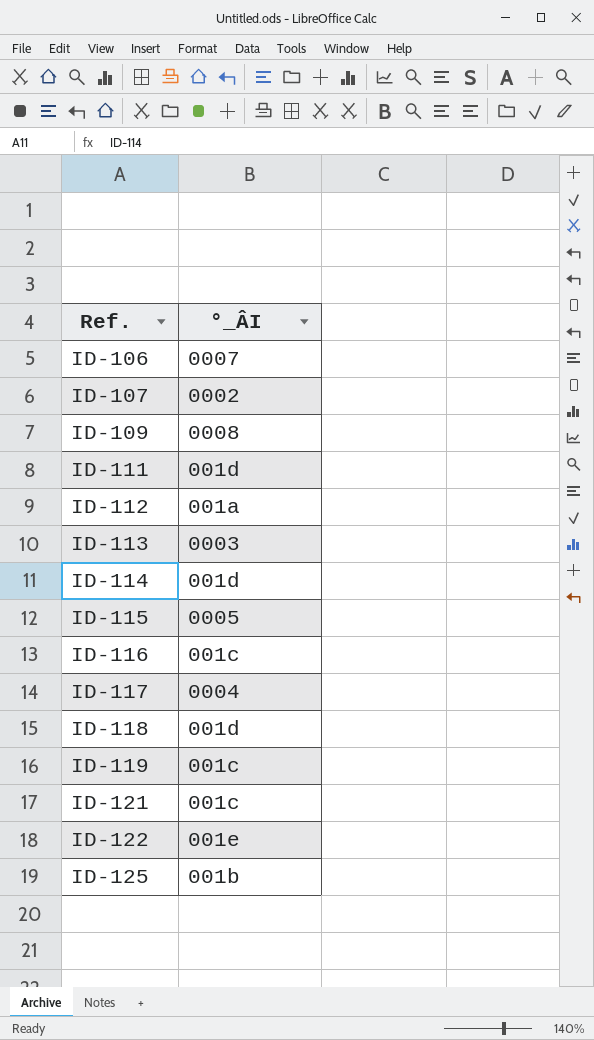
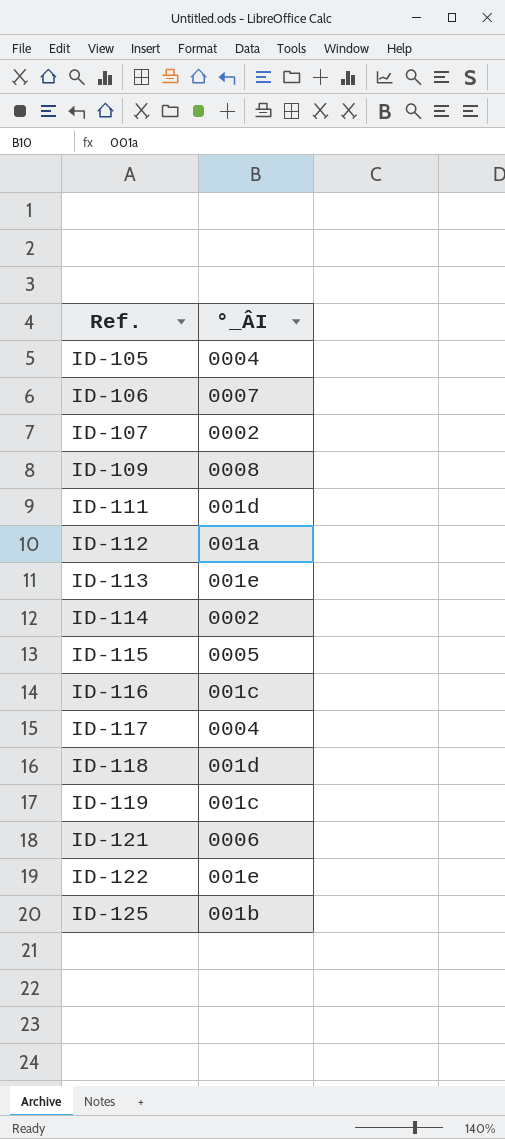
row ID-105: none -> 0004
ID-113 | °_ÂI: 0003 -> 001e
ID-114 | °_ÂI: 001d -> 0002
ID-121 | °_ÂI: 001c -> 0006

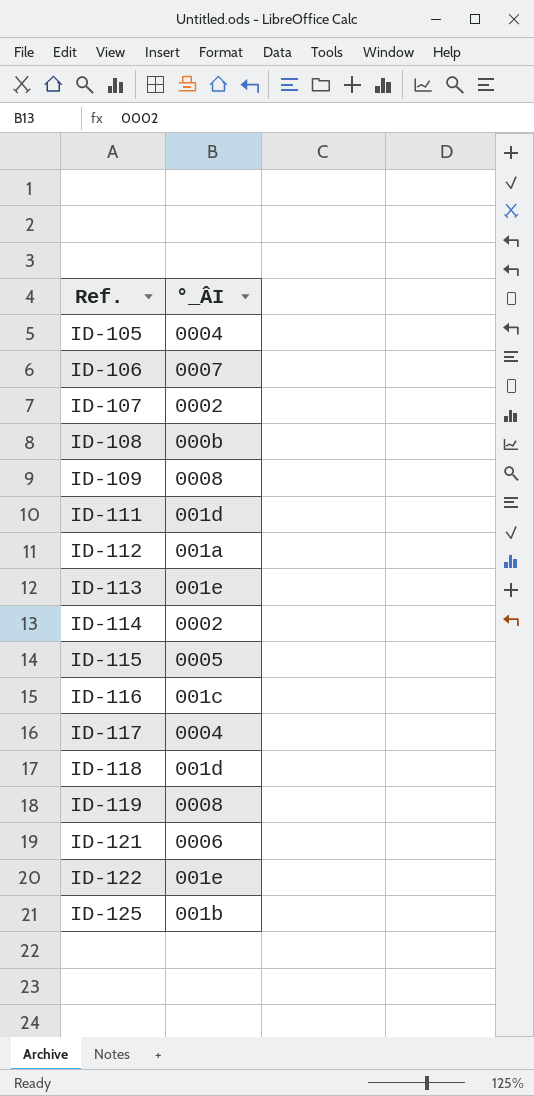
row ID-108: none -> 000b
ID-119 | °_ÂI: 001c -> 0008

